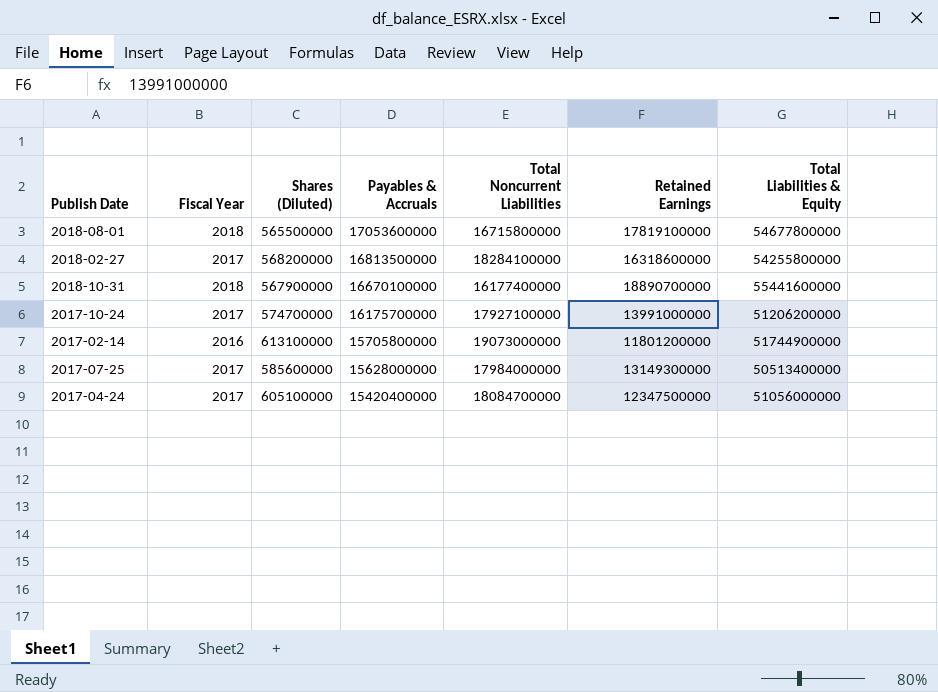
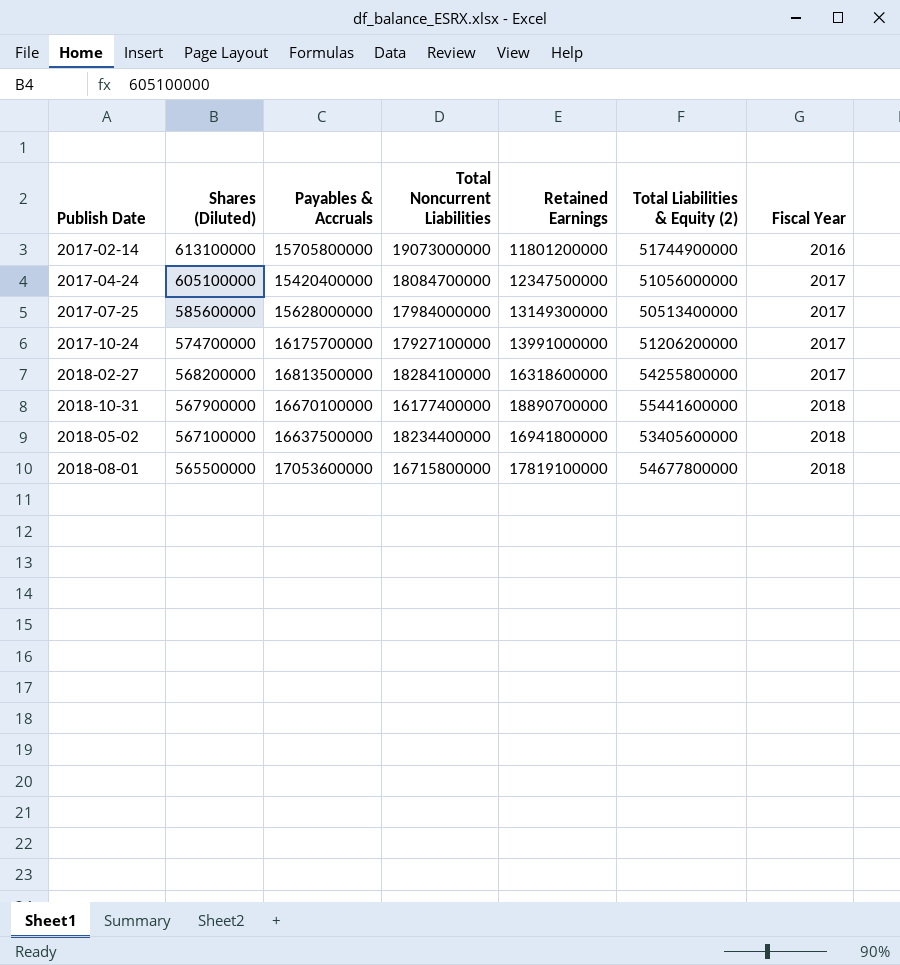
row order: Payables & Accruals descending -> Shares (Diluted) descending
column name: Total Liabilities & Equity -> Total Liabilities & Equity (2)
column Fiscal Year | position: 2 -> 7
row 2018-05-02: none -> 567100000 | 16637500000 | 18234400000 | 16941800000 | 53405600000 | 2018

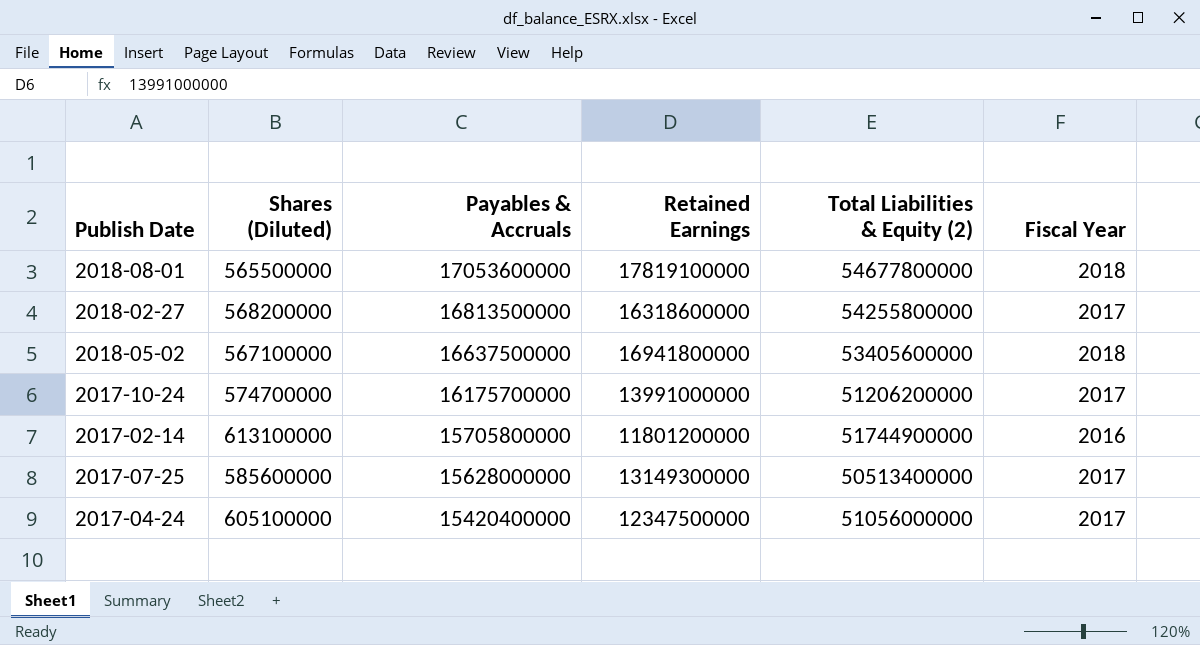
row order: Shares (Diluted) descending -> Payables & Accruals descending
column Total Noncurrent Liabilities | position: 4 -> none
row 2018-10-31: 567900000 | 16670100000 | 16177400000 | 18890700000 | 55441600000 | 2018 -> none

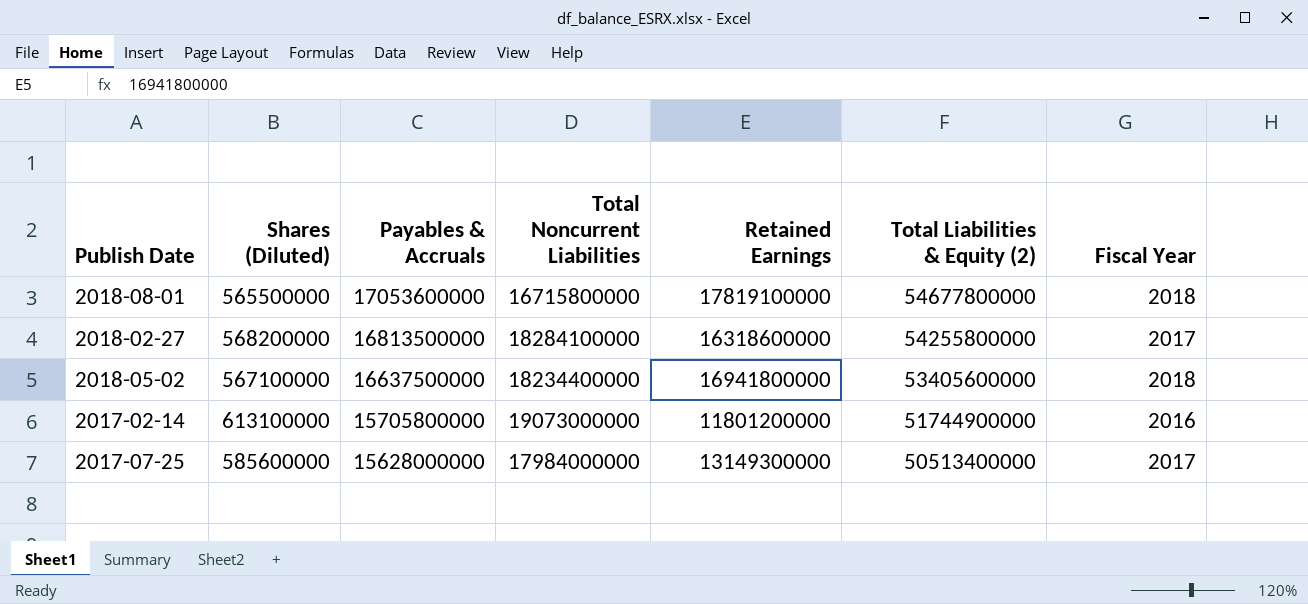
column Total Noncurrent Liabilities | position: none -> 4
row 2017-10-24: 574700000 | 16175700000 | 13991000000 | 51206200000 | 2017 -> none
row 2017-04-24: 605100000 | 15420400000 | 12347500000 | 51056000000 | 2017 -> none

